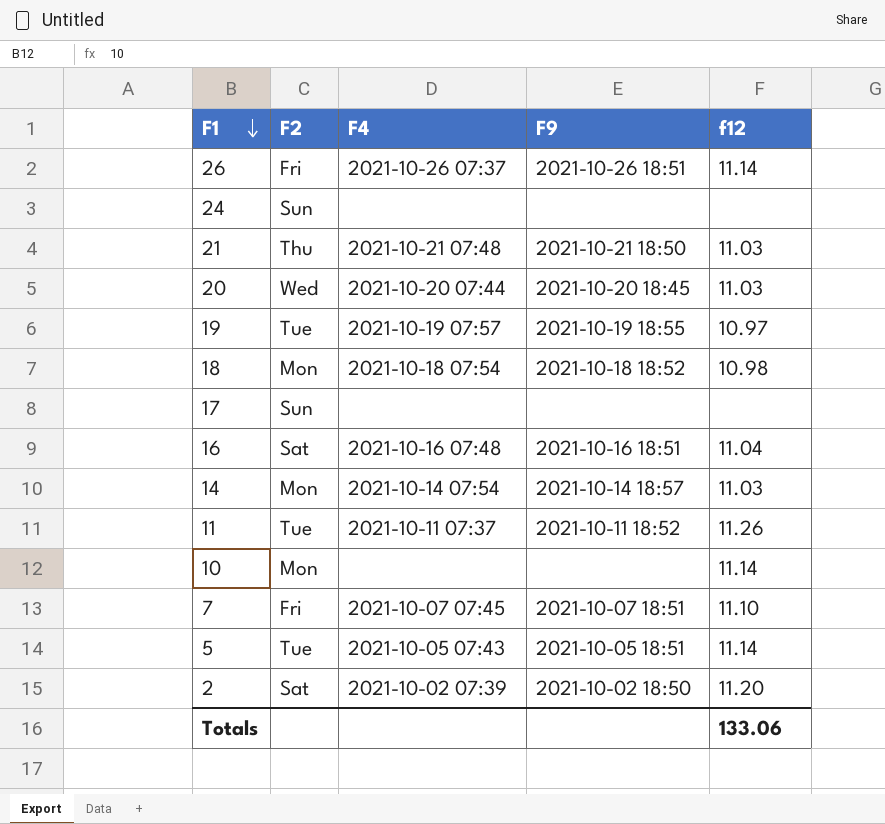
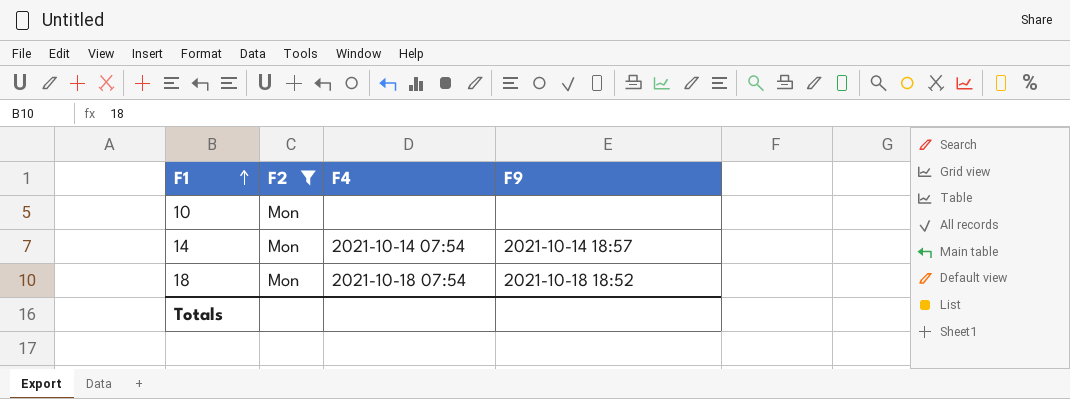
filter: none -> F2 = Mon
row order: F1 descending -> F1 ascending
column f12 | position: 5 -> none

